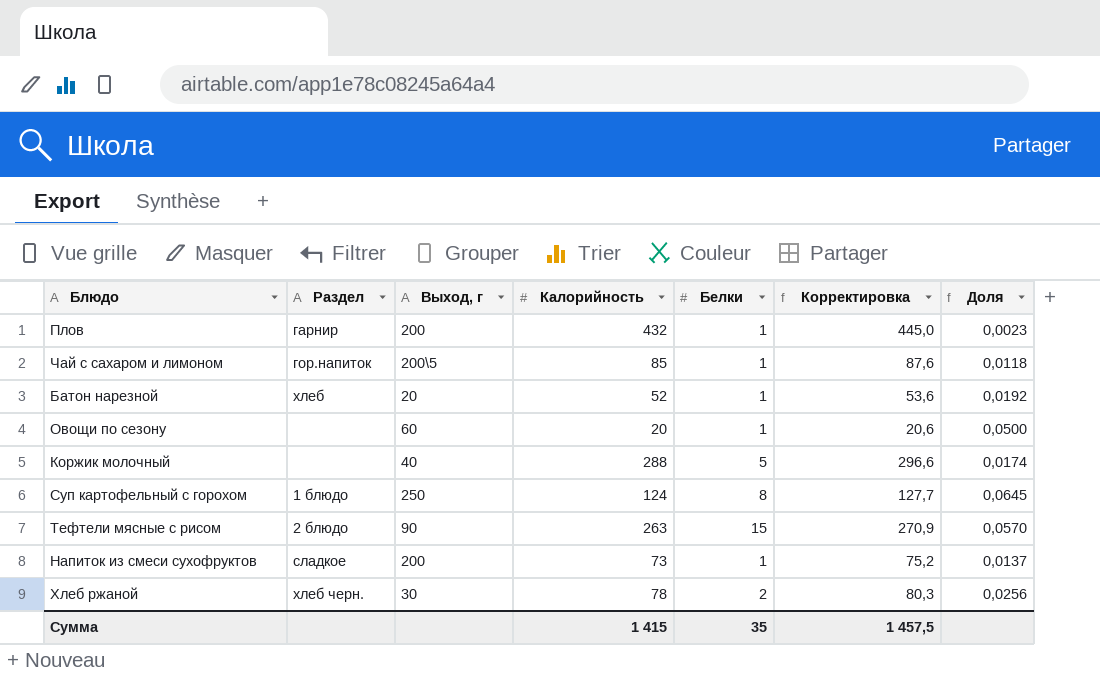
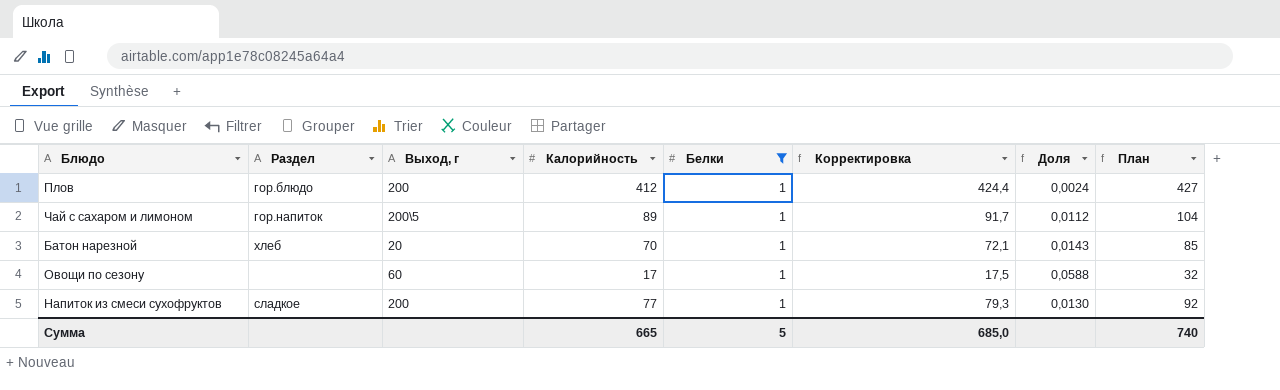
filter: none -> Белки = 1
column План | formula: none -> [Калорийность] + 15
Плов | Раздел: гарнир -> гор.блюдо
Плов | Калорийность: 432 -> 412
Плов | Корректировка: 445,0 -> 424,4
Плов | Доля: 0,0023 -> 0,0024
Чай с сахаром и лимоном | Калорийность: 85 -> 89
Чай с сахаром и лимоном | Корректировка: 87,6 -> 91,7
Чай с сахаром и лимоном | Доля: 0,0118 -> 0,0112
Батон нарезной | Калорийность: 52 -> 70
Батон нарезной | Корректировка: 53,6 -> 72,1
Батон нарезной | Доля: 0,0192 -> 0,0143
Овощи по сезону | Калорийность: 20 -> 17
Овощи по сезону | Корректировка: 20,6 -> 17,5
Овощи по сезону | Доля: 0,0500 -> 0,0588
Напиток из смеси сухофруктов | Калорийность: 73 -> 77
Напиток из смеси сухофруктов | Корректировка: 75,2 -> 79,3
Напиток из смеси сухофруктов | Доля: 0,0137 -> 0,0130
Сумма | Калорийность: 1 415 -> 665
Сумма | Белки: 35 -> 5
Сумма | Корректировка: 1 457,5 -> 685,0

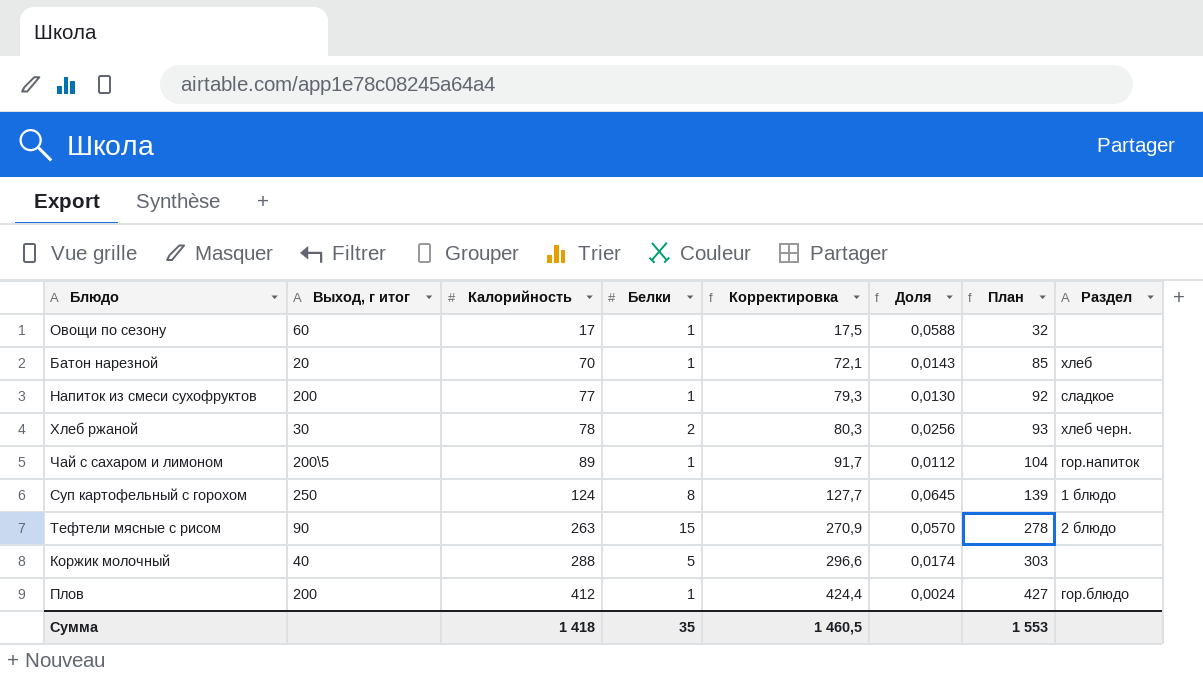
filter: Белки = 1 -> none
row order: none -> Калорийность ascending
column name: Выход, г -> Выход, г итог
column Раздел | position: 2 -> 8
Сумма | Калорийность: 665 -> 1 418
Сумма | Белки: 5 -> 35
Сумма | Корректировка: 685,0 -> 1 460,5
Сумма | План: 740 -> 1 553

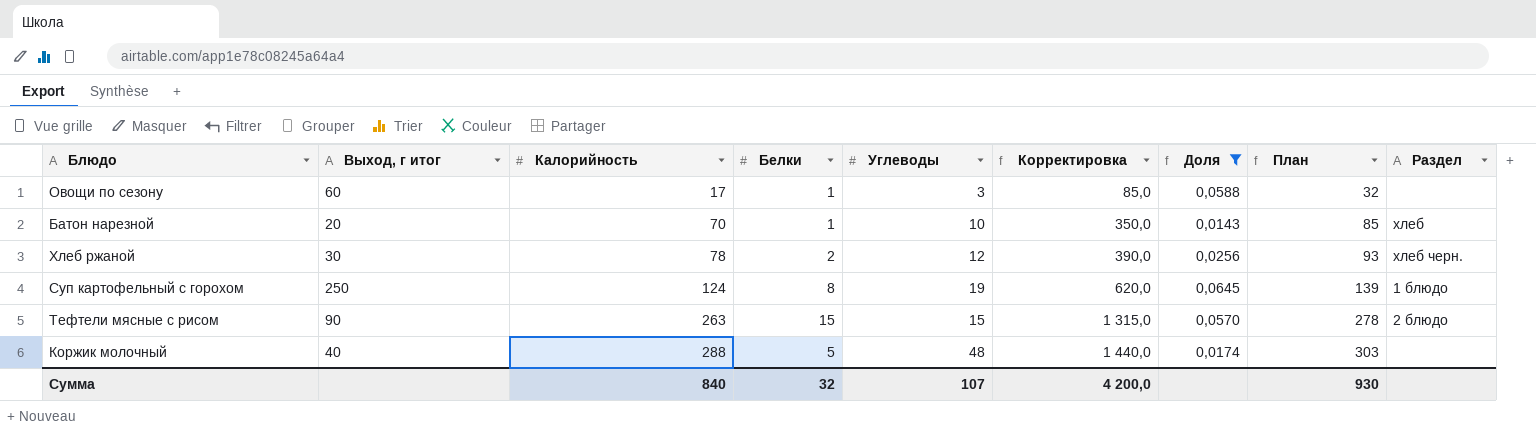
filter: none -> Доля >= 0,0143
column Углеводы | position: none -> 5
column Корректировка | formula: [Калорийность] * 1,03 -> [Калорийность] * 5
Сумма | Калорийность: 1 418 -> 840
Сумма | Белки: 35 -> 32
Сумма | Корректировка: 1 460,5 -> 4 200,0
Сумма | План: 1 553 -> 930

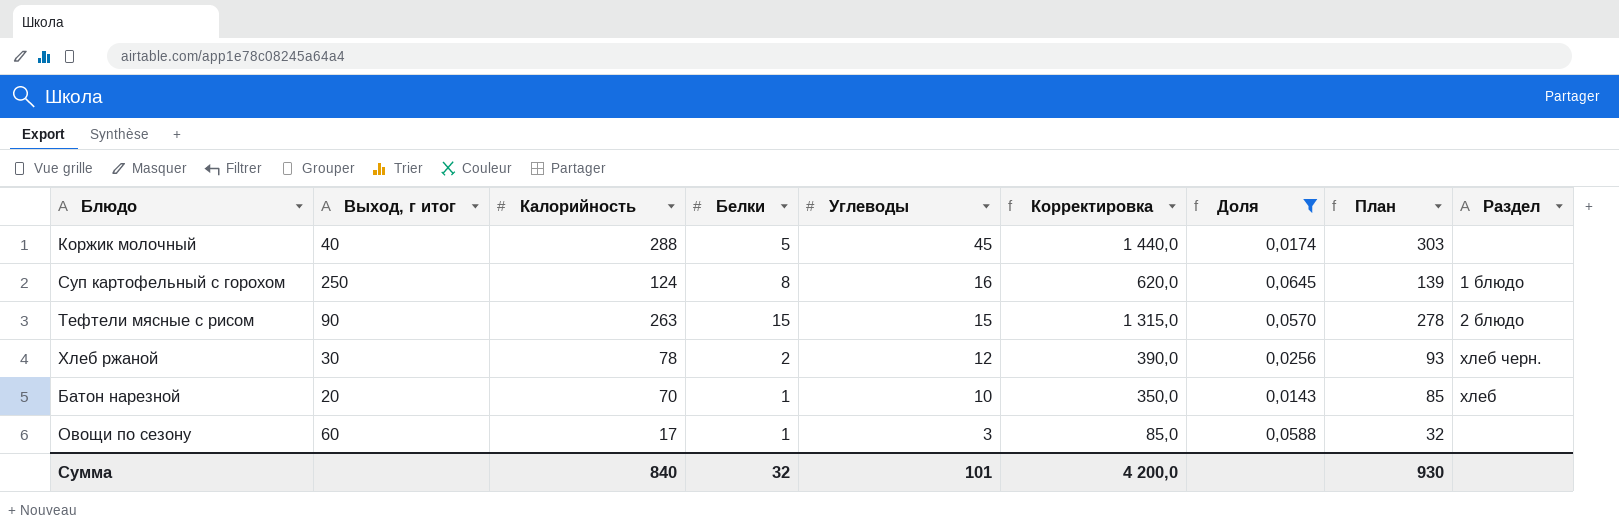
row order: Калорийность ascending -> Углеводы descending
Коржик молочный | Углеводы: 48 -> 45
Суп картофельный с горохом | Углеводы: 19 -> 16
Сумма | Углеводы: 107 -> 101

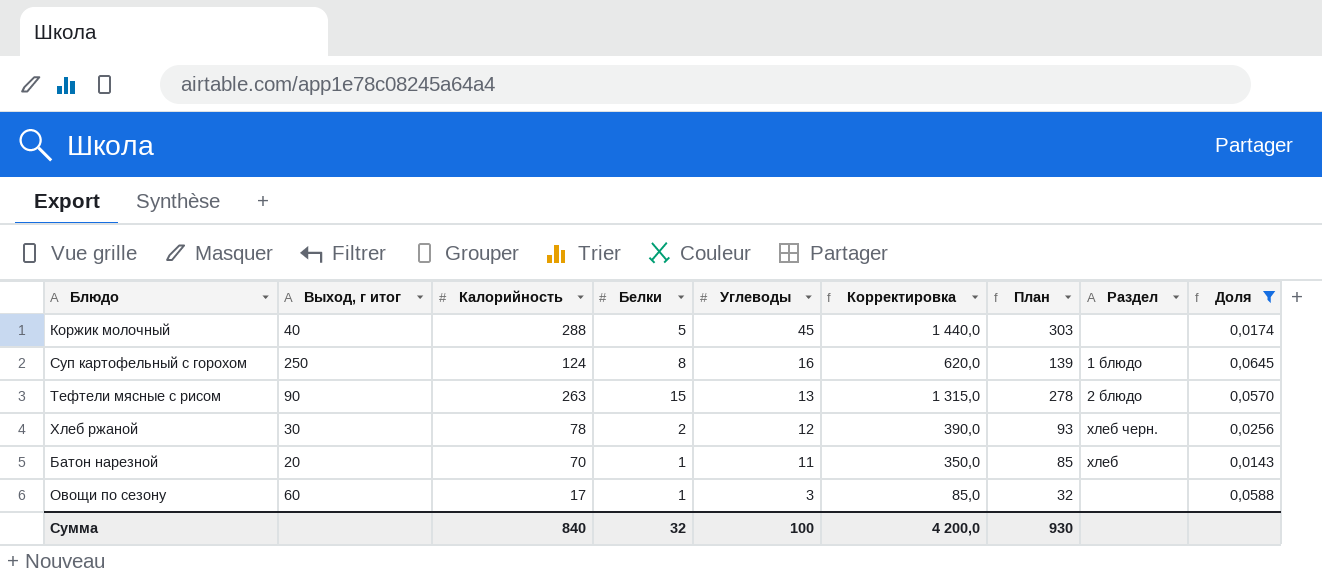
column Доля | position: 7 -> 9
Тефтели мясные с рисом | Углеводы: 15 -> 13
Батон нарезной | Углеводы: 10 -> 11
Сумма | Углеводы: 101 -> 100

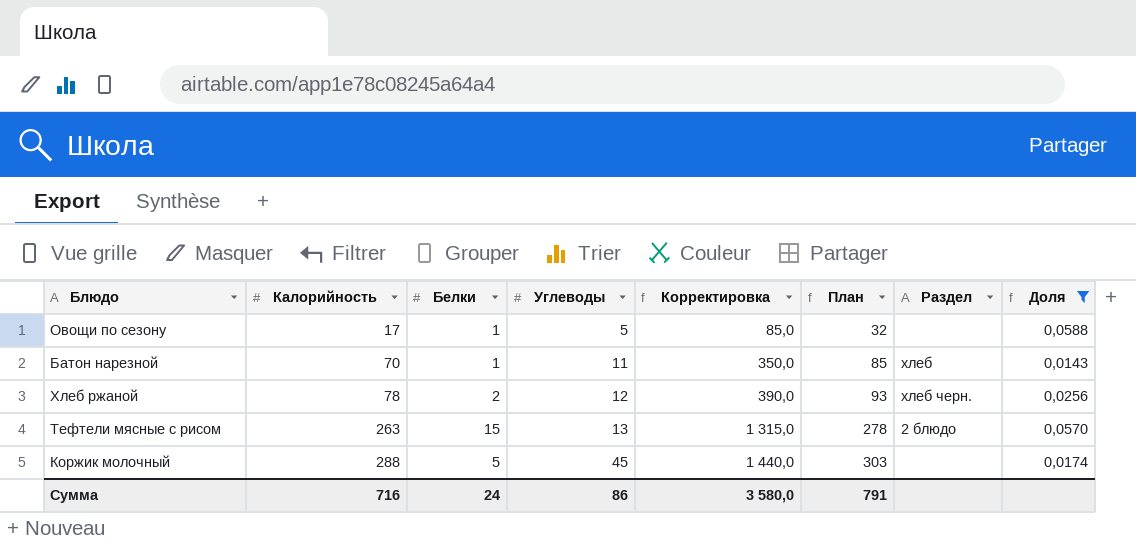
row order: Углеводы descending -> Калорийность ascending
column Выход, г итог | position: 2 -> none
row Суп картофельный с горохом: 250 | 124 | 8 | 16 | 620,0 | 139 | 1 блюдо | 0,0645 -> none
Овощи по сезону | Углеводы: 3 -> 5
Сумма | Калорийность: 840 -> 716
Сумма | Белки: 32 -> 24
Сумма | Углеводы: 100 -> 86
Сумма | Корректировка: 4 200,0 -> 3 580,0
Сумма | План: 930 -> 791

